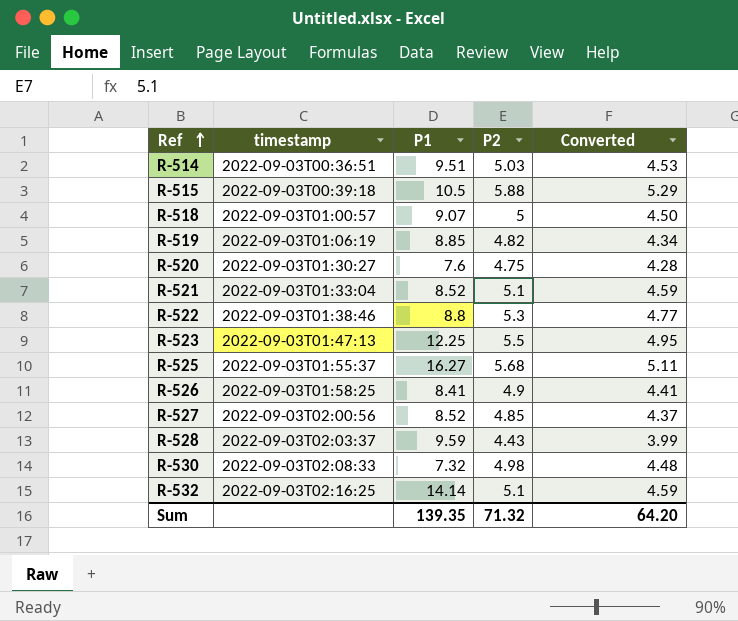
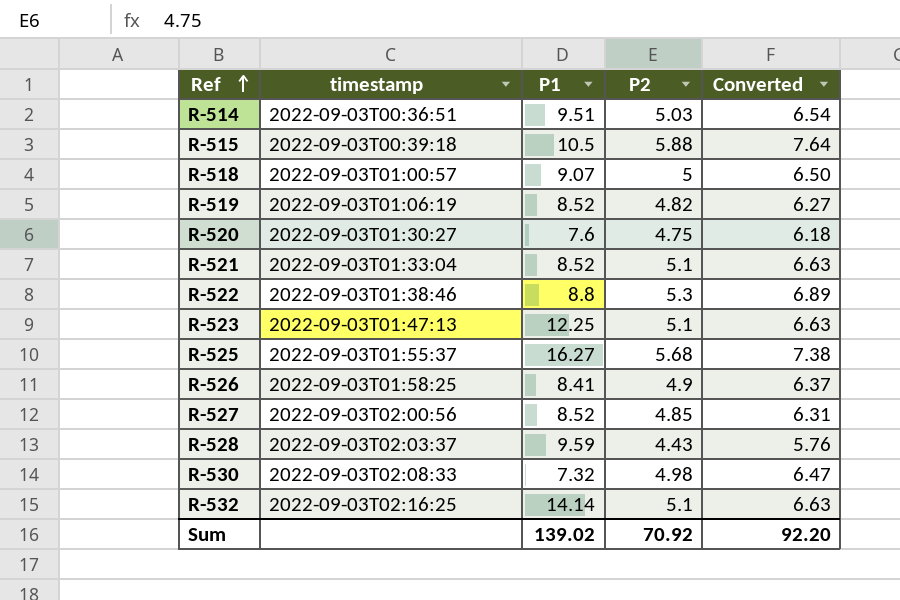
column Converted | formula: [P2] * 0.9 -> [P2] * 1.3
R-519 | P1: 8.85 -> 8.52
R-523 | P2: 5.5 -> 5.1
Sum | P1: 139.35 -> 139.02
Sum | P2: 71.32 -> 70.92
Sum | Converted: 64.20 -> 92.20

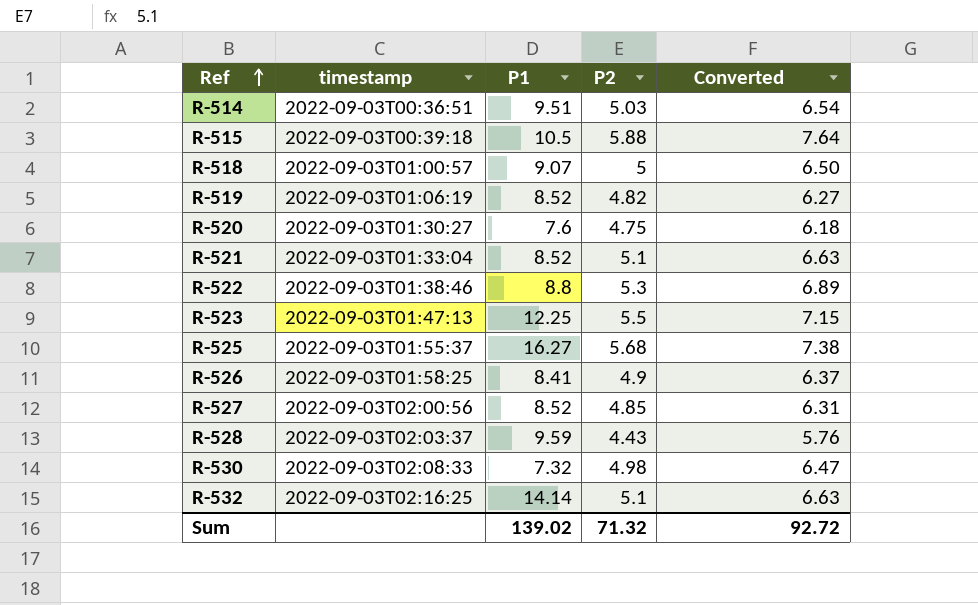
R-523 | P2: 5.1 -> 5.5
R-523 | Converted: 6.63 -> 7.15
Sum | P2: 70.92 -> 71.32
Sum | Converted: 92.20 -> 92.72

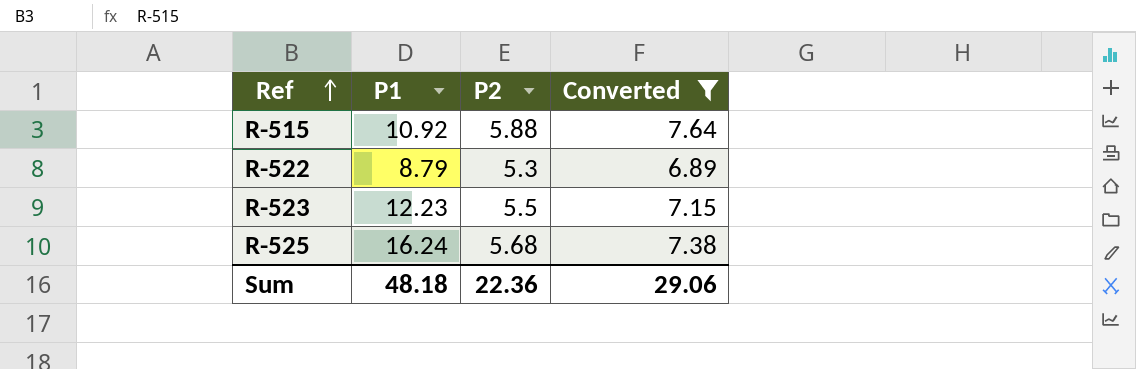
filter: none -> Converted >= 6.89
column timestamp | position: 2 -> none
R-515 | P1: 10.5 -> 10.92
R-522 | P1: 8.8 -> 8.79
R-523 | P1: 12.25 -> 12.23
R-525 | P1: 16.27 -> 16.24
Sum | P1: 139.02 -> 48.18
Sum | P2: 71.32 -> 22.36
Sum | Converted: 92.72 -> 29.06

